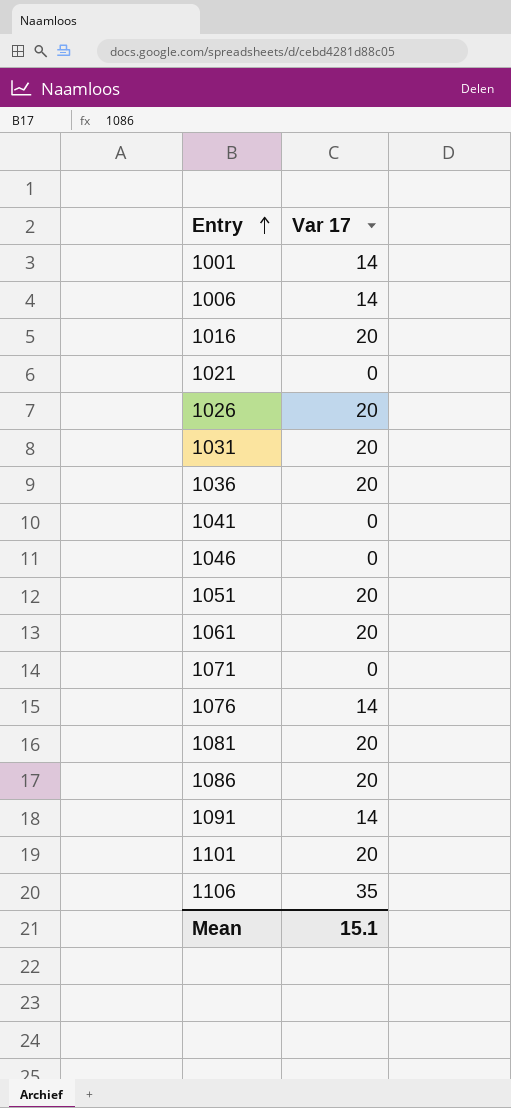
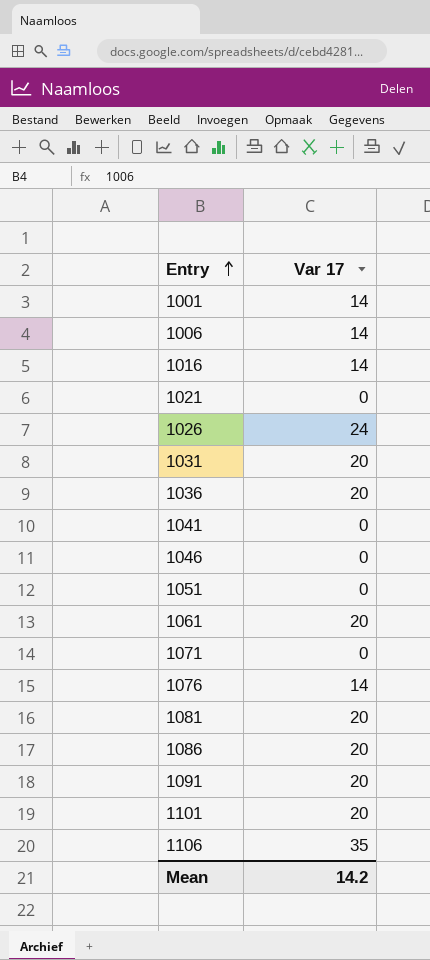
1016 | Var 17: 20 -> 14
1026 | Var 17: 20 -> 24
1051 | Var 17: 20 -> 0
1091 | Var 17: 14 -> 20
Mean | Var 17: 15.1 -> 14.2

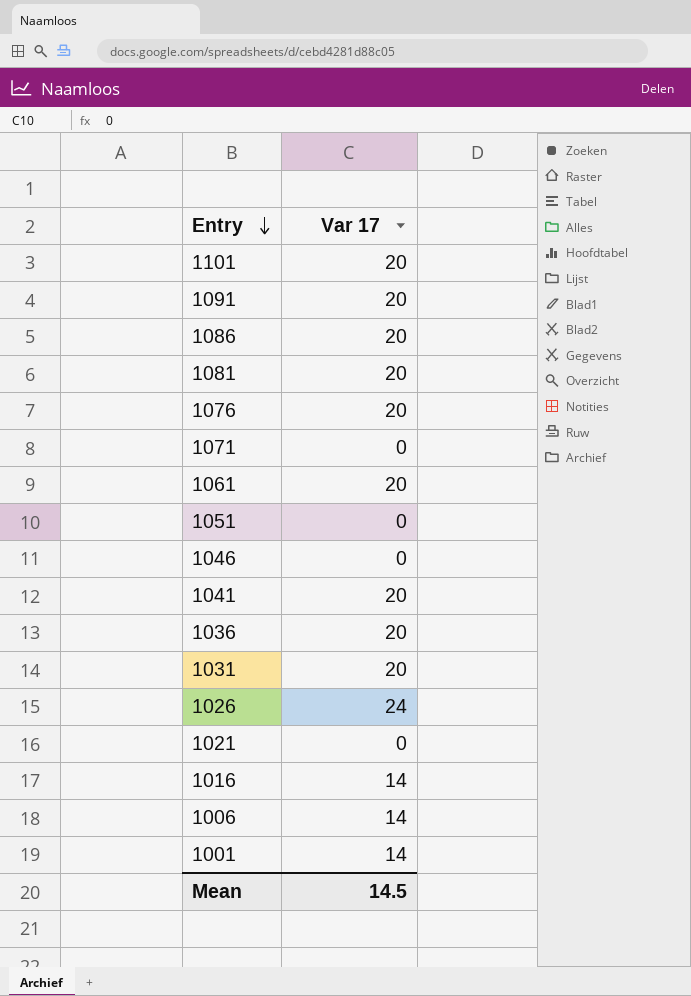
row order: Entry ascending -> Entry descending
row 1106: 35 -> none
1076 | Var 17: 14 -> 20
1041 | Var 17: 0 -> 20
Mean | Var 17: 14.2 -> 14.5

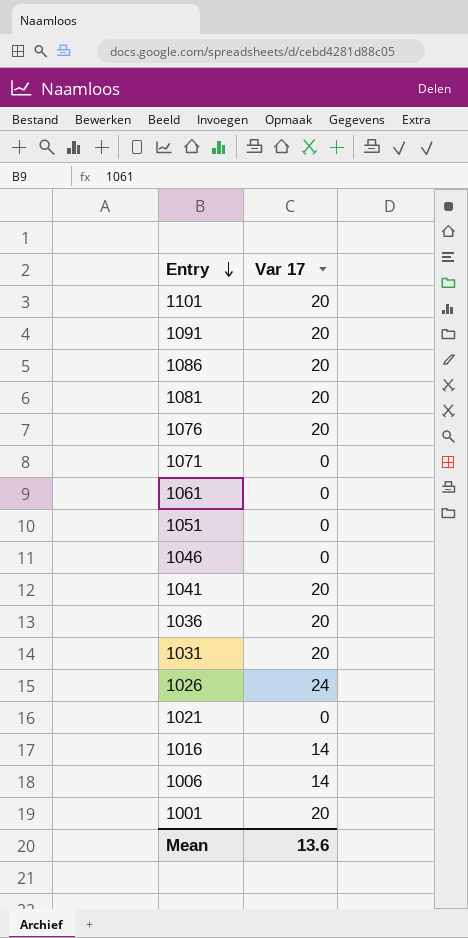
1061 | Var 17: 20 -> 0
1001 | Var 17: 14 -> 20
Mean | Var 17: 14.5 -> 13.6

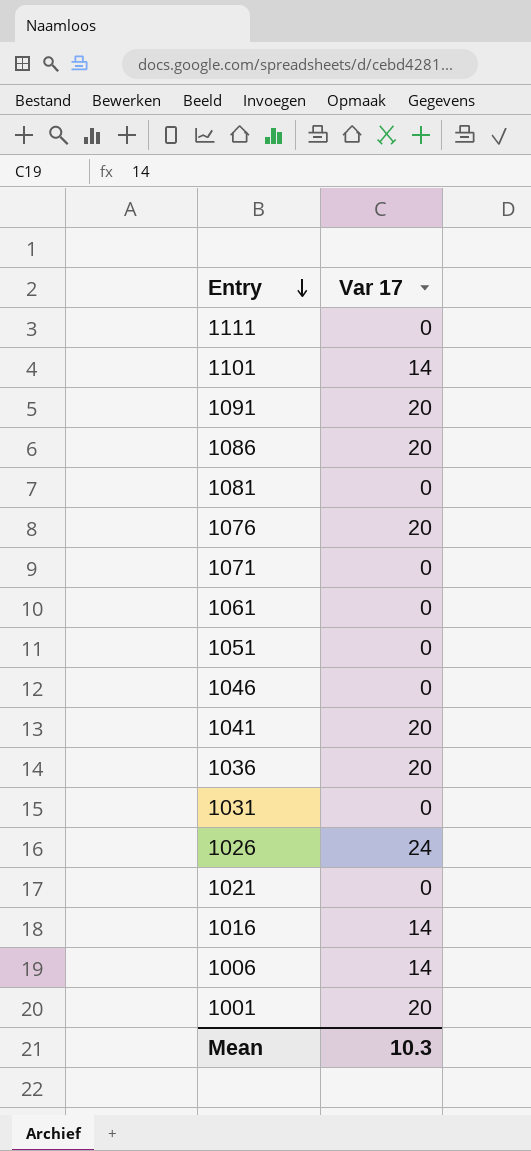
row 1111: none -> 0
1101 | Var 17: 20 -> 14
1081 | Var 17: 20 -> 0
1031 | Var 17: 20 -> 0
Mean | Var 17: 13.6 -> 10.3

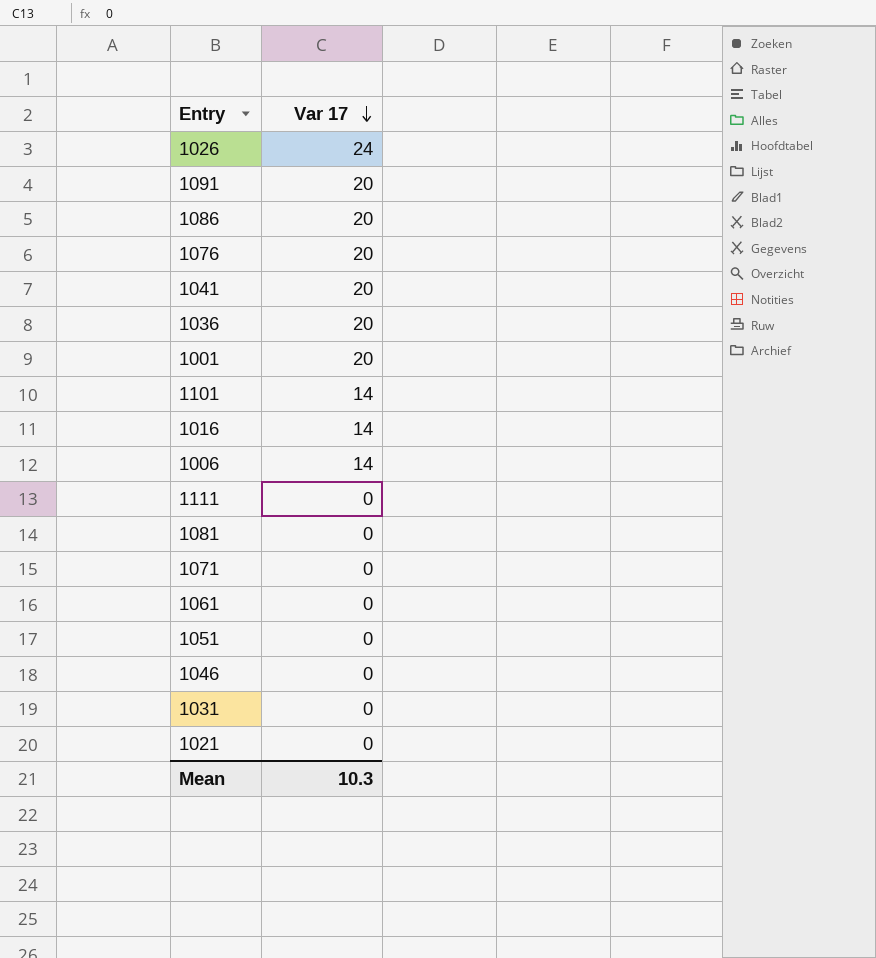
row order: Entry descending -> Var 17 descending

